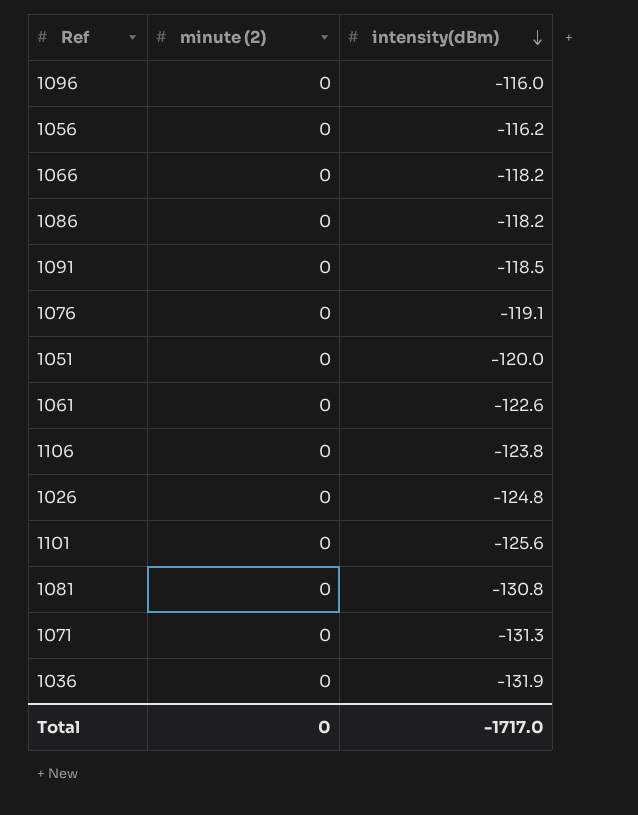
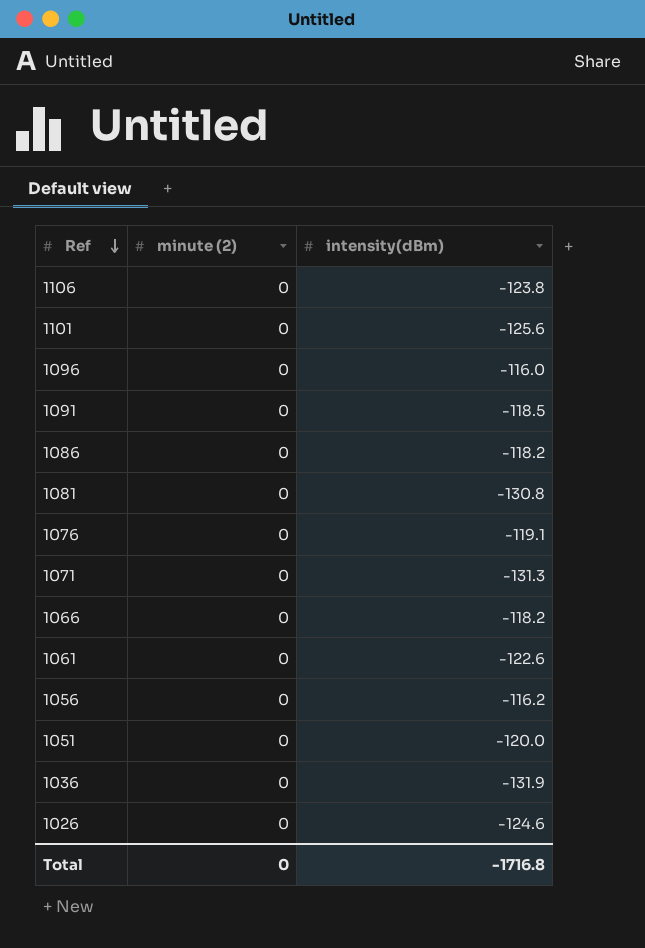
row order: intensity(dBm) descending -> Ref descending
1026 | intensity(dBm): -124.8 -> -124.6
Total | intensity(dBm): -1717.0 -> -1716.8

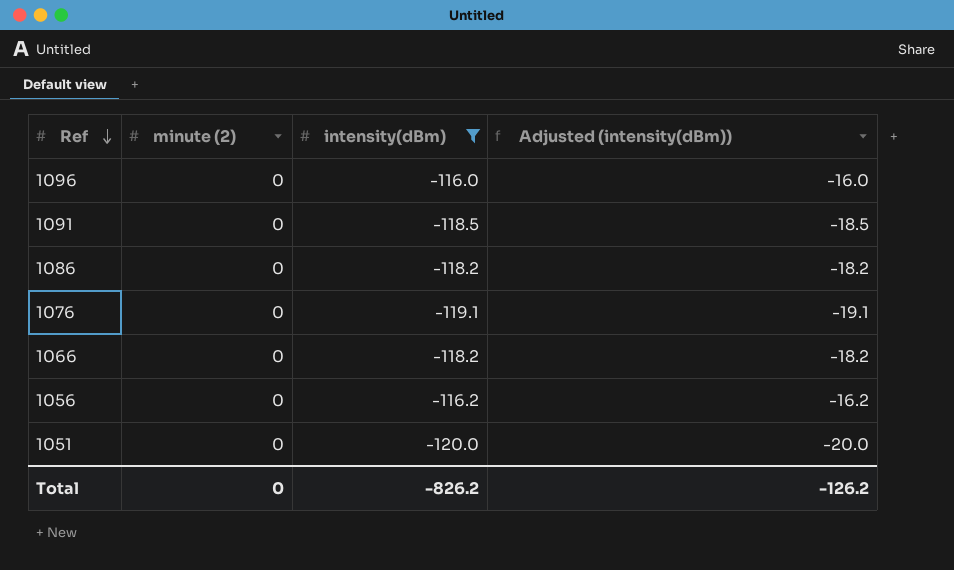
filter: none -> intensity(dBm) >= -120.0
column Adjusted (intensity(dBm)) | formula: none -> [intensity(dBm)] + 100
Total | intensity(dBm): -1716.8 -> -826.2

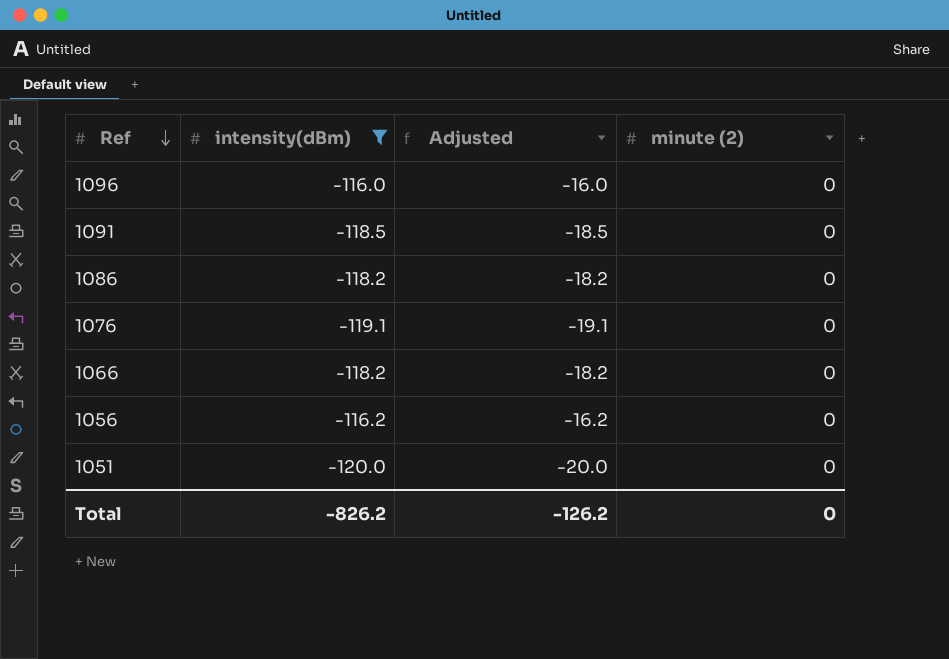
column name: Adjusted (intensity(dBm)) -> Adjusted
column minute (2) | position: 2 -> 4

